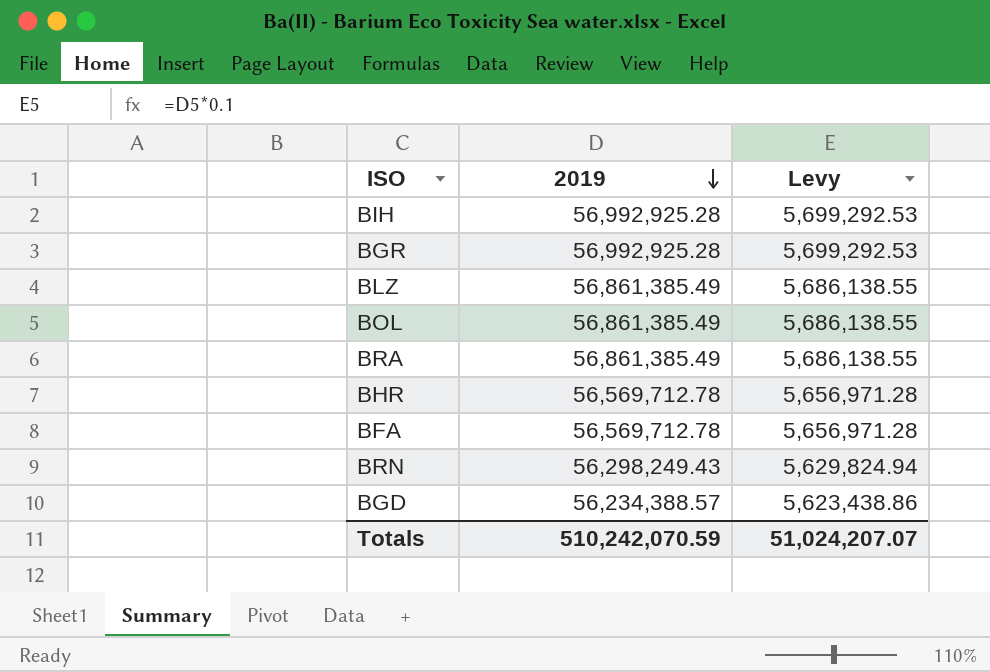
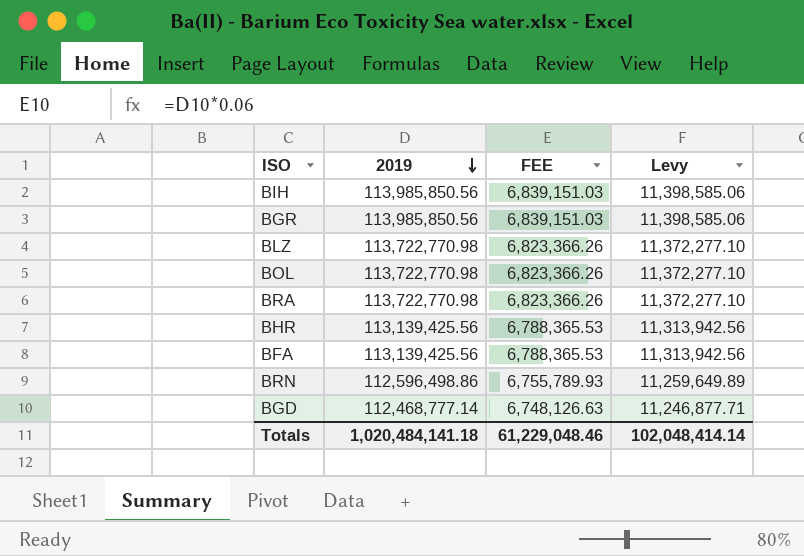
column FEE | formula: none -> [2019] * 0.06
BIH | 2019: 56,992,925.28 -> 113,985,850.56
BIH | Levy: 5,699,292.53 -> 11,398,585.06
BGR | 2019: 56,992,925.28 -> 113,985,850.56
BGR | Levy: 5,699,292.53 -> 11,398,585.06
BLZ | 2019: 56,861,385.49 -> 113,722,770.98
BLZ | Levy: 5,686,138.55 -> 11,372,277.10
BOL | 2019: 56,861,385.49 -> 113,722,770.98
BOL | Levy: 5,686,138.55 -> 11,372,277.10
BRA | 2019: 56,861,385.49 -> 113,722,770.98
BRA | Levy: 5,686,138.55 -> 11,372,277.10
BHR | 2019: 56,569,712.78 -> 113,139,425.56
BHR | Levy: 5,656,971.28 -> 11,313,942.56
BFA | 2019: 56,569,712.78 -> 113,139,425.56
BFA | Levy: 5,656,971.28 -> 11,313,942.56
BRN | 2019: 56,298,249.43 -> 112,596,498.86
BRN | Levy: 5,629,824.94 -> 11,259,649.89
BGD | 2019: 56,234,388.57 -> 112,468,777.14
BGD | Levy: 5,623,438.86 -> 11,246,877.71
Totals | 2019: 510,242,070.59 -> 1,020,484,141.18
Totals | Levy: 51,024,207.07 -> 102,048,414.14

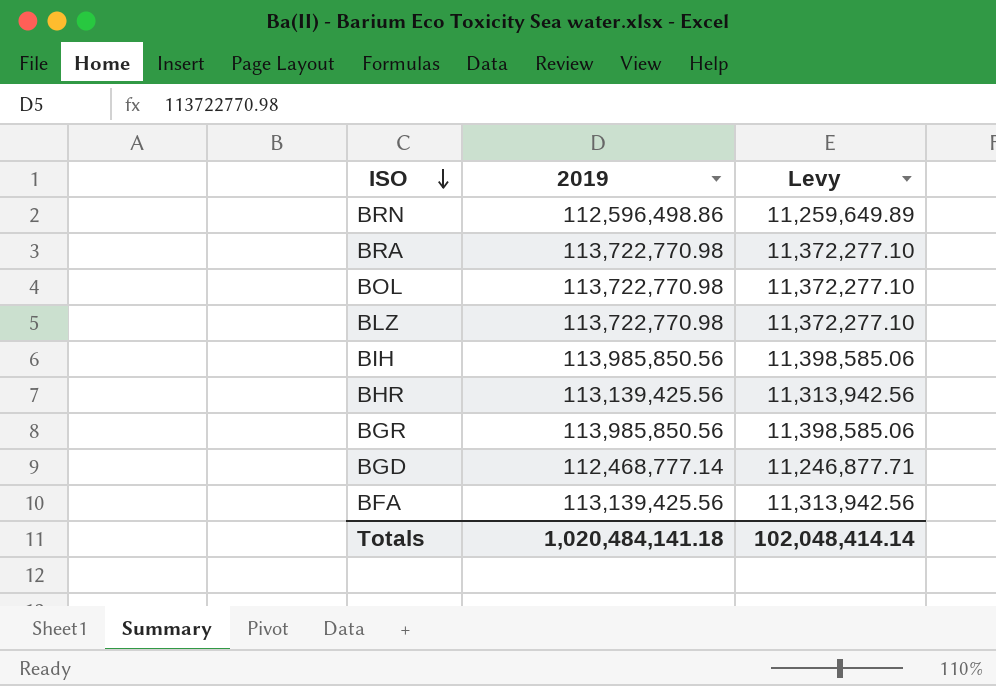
row order: 2019 descending -> ISO descending
column FEE | formula: [2019] * 0.06 -> none

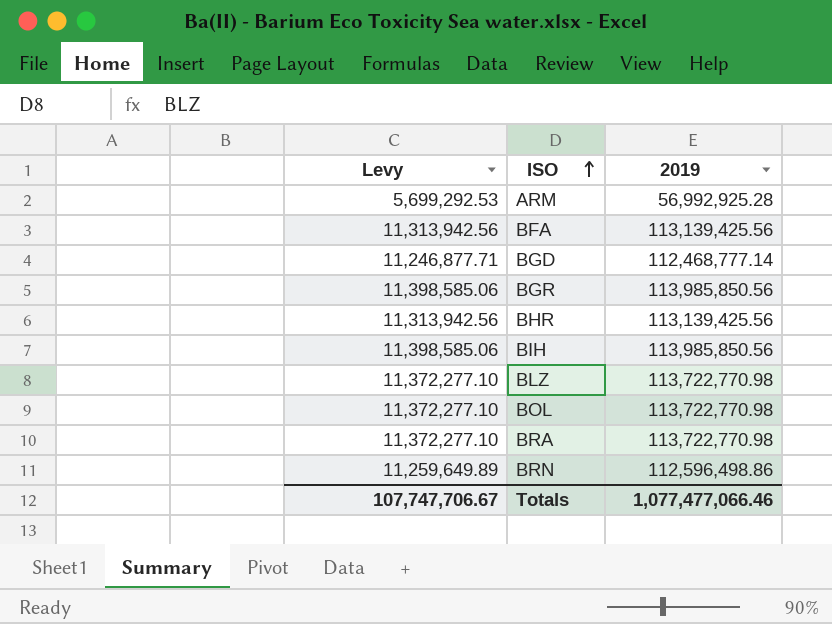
row order: ISO descending -> ISO ascending
column Levy | position: 3 -> 1
row ARM: none -> 5,699,292.53 | 56,992,925.28
Totals | Levy: 102,048,414.14 -> 107,747,706.67
Totals | 2019: 1,020,484,141.18 -> 1,077,477,066.46

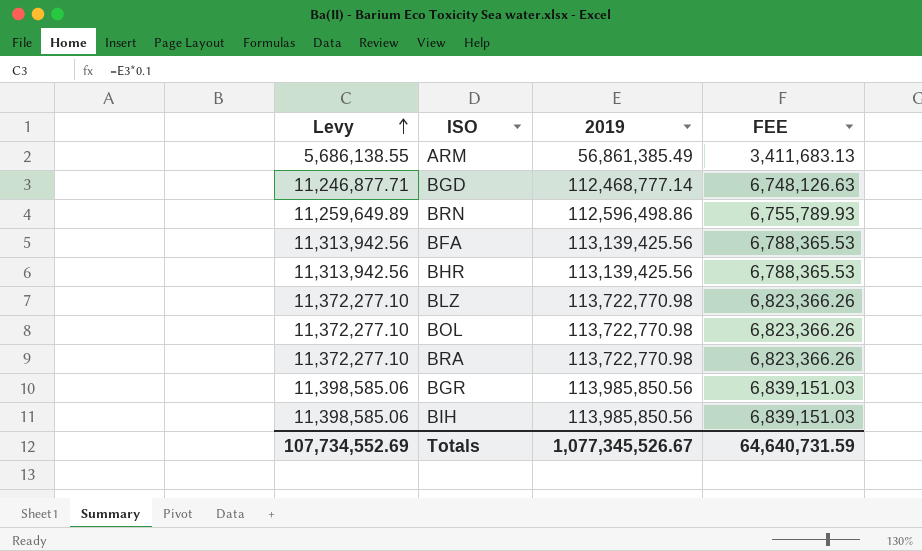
row order: ISO ascending -> Levy ascending
column FEE | formula: none -> [2019] * 0.06
ARM | Levy: 5,699,292.53 -> 5,686,138.55
ARM | 2019: 56,992,925.28 -> 56,861,385.49
Totals | Levy: 107,747,706.67 -> 107,734,552.69
Totals | 2019: 1,077,477,066.46 -> 1,077,345,526.67

